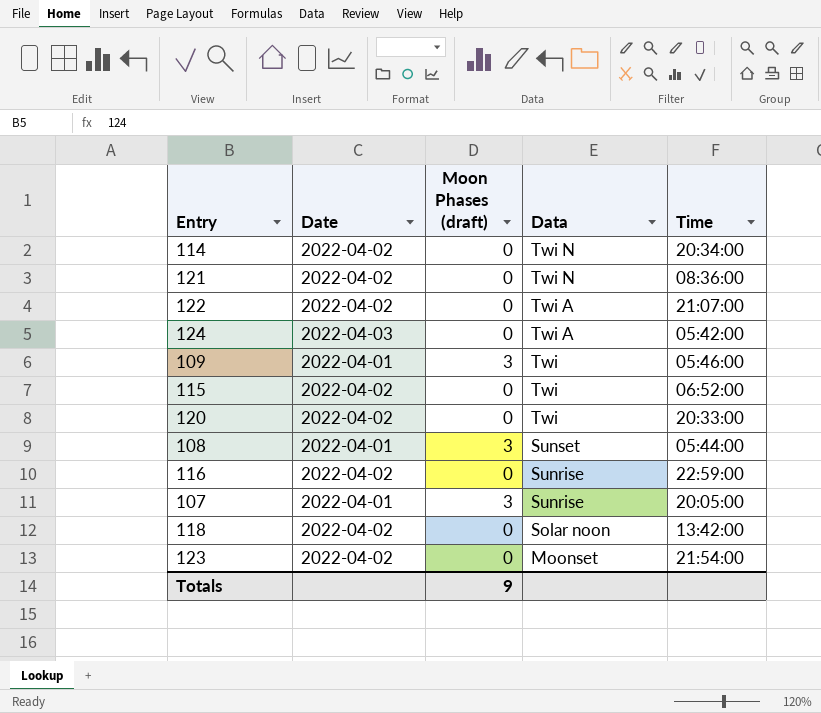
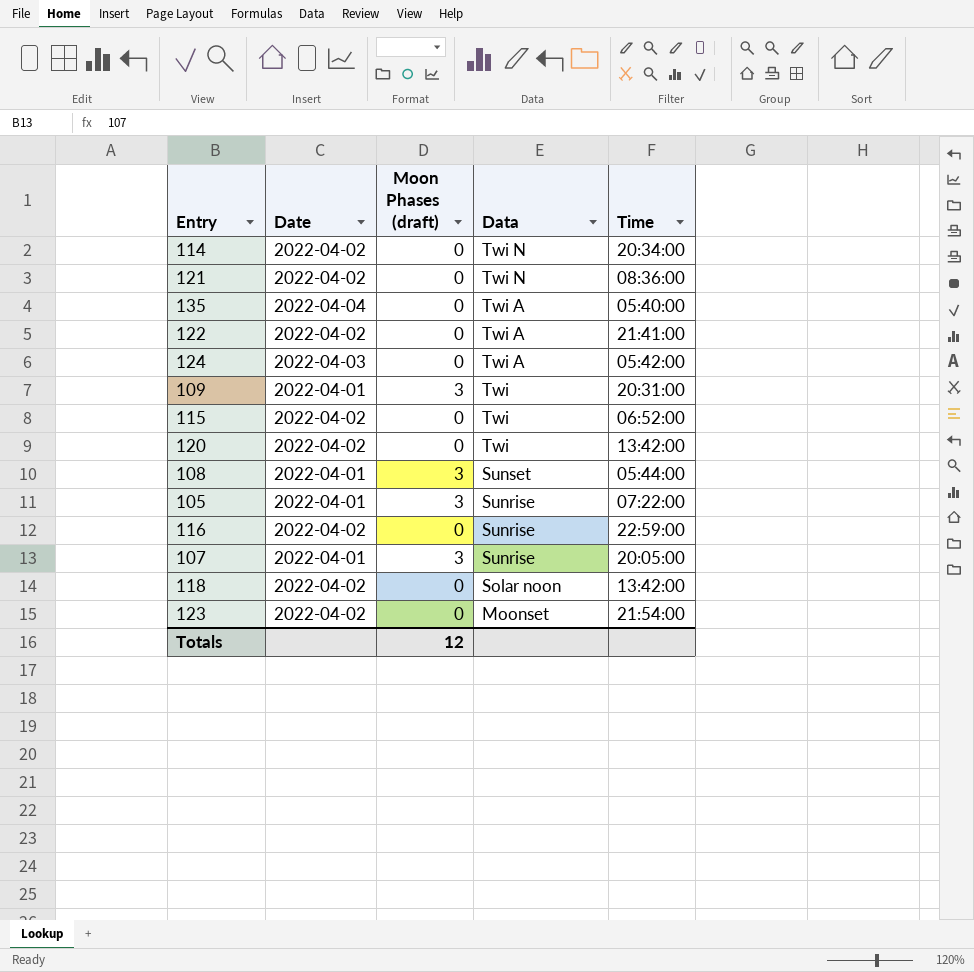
row 135: none -> 2022-04-04 | 0 | Twi A | 05:40:00
122 | Time: 21:07:00 -> 21:41:00
109 | Time: 05:46:00 -> 20:31:00
120 | Time: 20:33:00 -> 13:42:00
row 105: none -> 2022-04-01 | 3 | Sunrise | 07:22:00
Totals | Moon Phases (draft): 9 -> 12

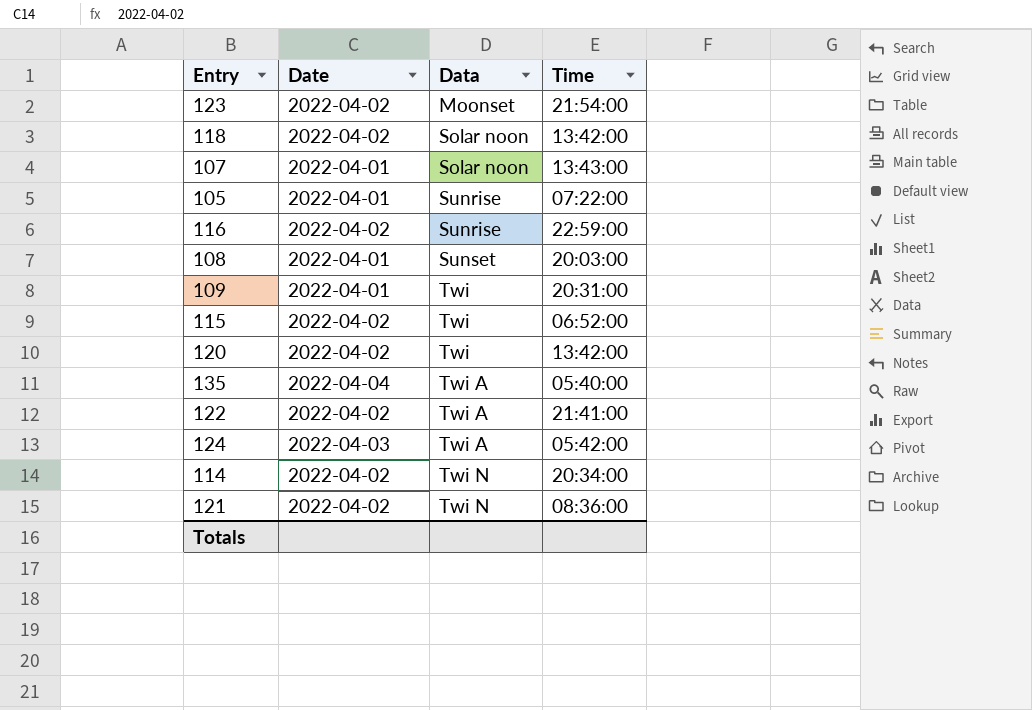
row order: Data descending -> Data ascending
column Moon Phases (draft) | position: 3 -> none
107 | Data: Sunrise -> Solar noon
107 | Time: 20:05:00 -> 13:43:00
108 | Time: 05:44:00 -> 20:03:00

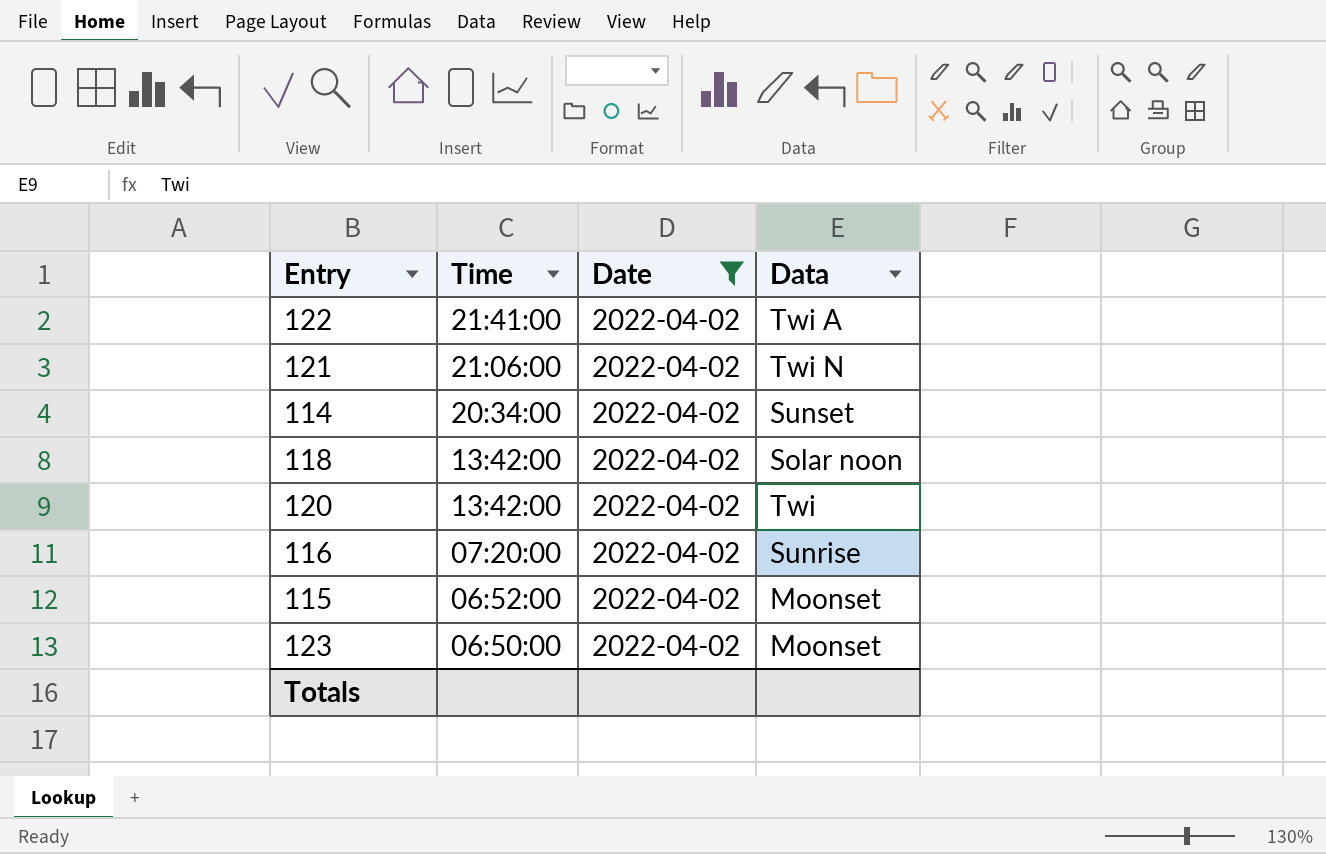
filter: none -> Date = 2022-04-02
row order: Data ascending -> Time descending
column Time | position: 4 -> 2
121 | Time: 08:36:00 -> 21:06:00
114 | Data: Twi N -> Sunset
116 | Time: 22:59:00 -> 07:20:00
115 | Data: Twi -> Moonset
123 | Time: 21:54:00 -> 06:50:00

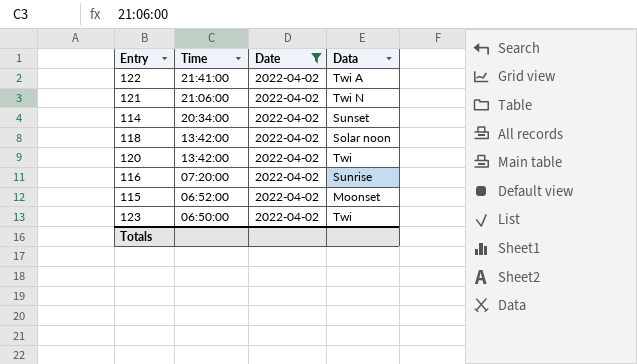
123 | Data: Moonset -> Twi

